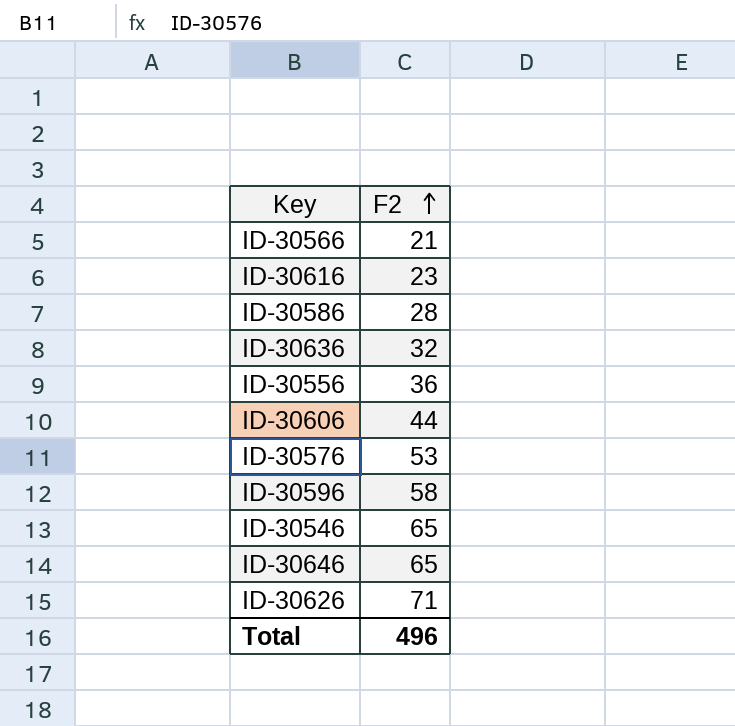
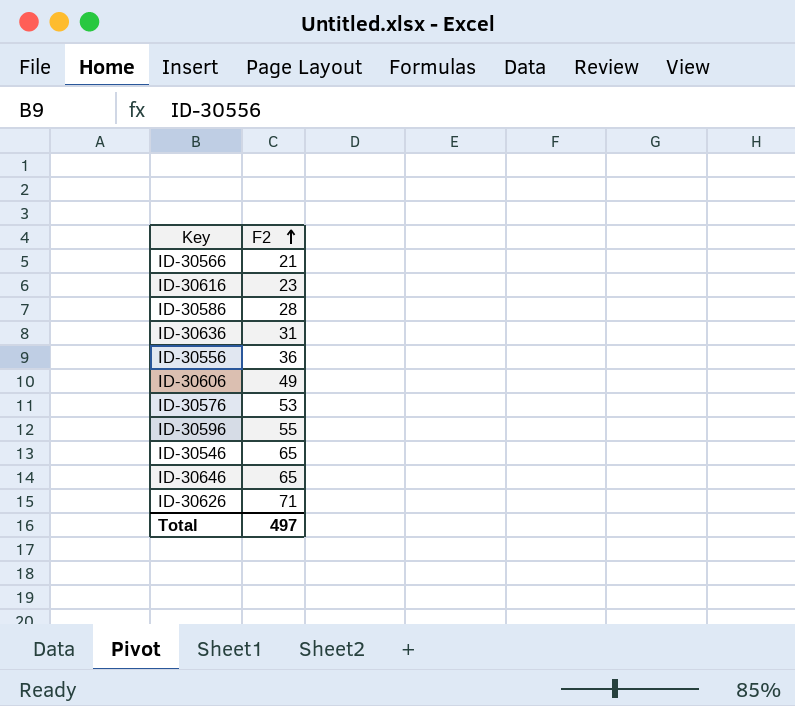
ID-30636 | F2: 32 -> 31
ID-30606 | F2: 44 -> 49
ID-30596 | F2: 58 -> 55
Total | F2: 496 -> 497

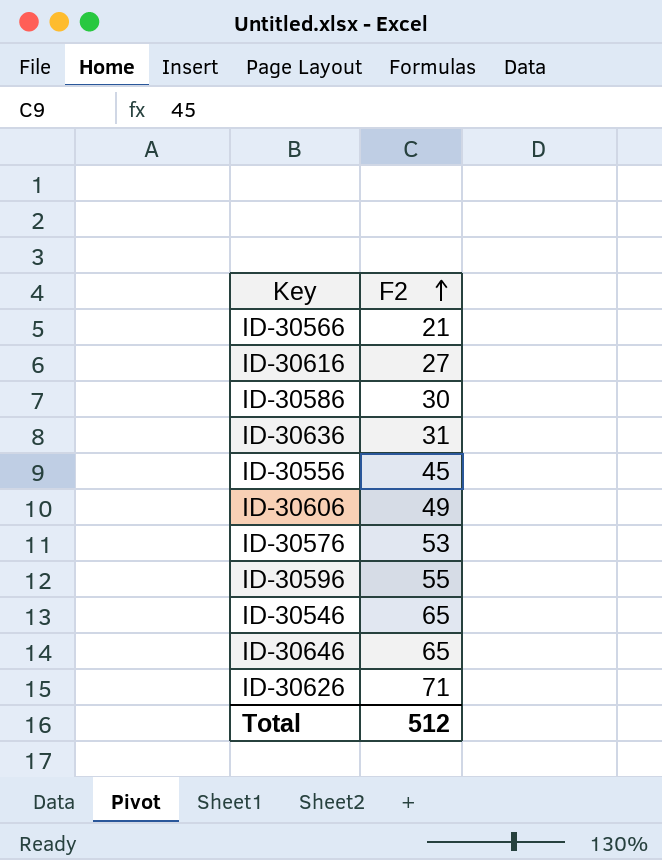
ID-30616 | F2: 23 -> 27
ID-30586 | F2: 28 -> 30
ID-30556 | F2: 36 -> 45
Total | F2: 497 -> 512

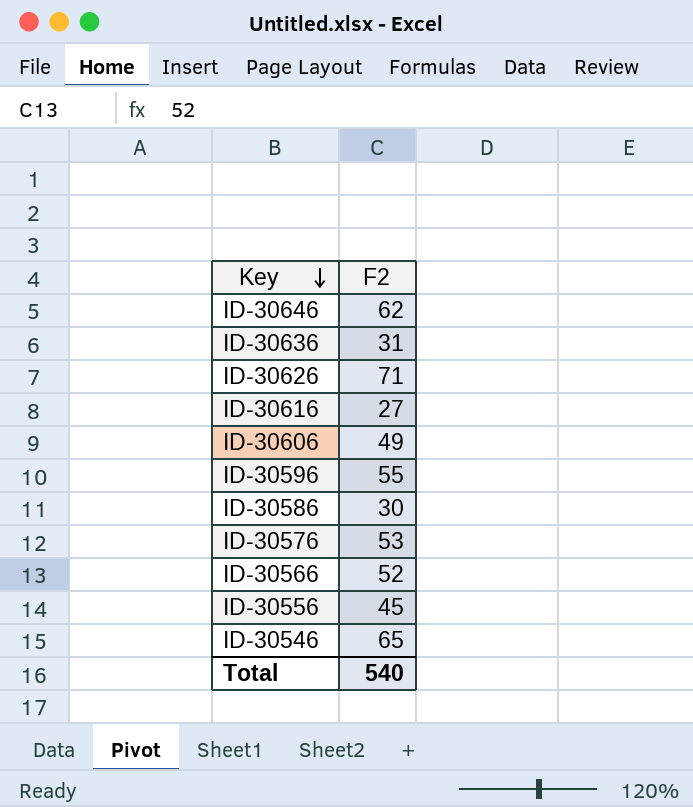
row order: F2 ascending -> Key descending
ID-30646 | F2: 65 -> 62
ID-30566 | F2: 21 -> 52
Total | F2: 512 -> 540

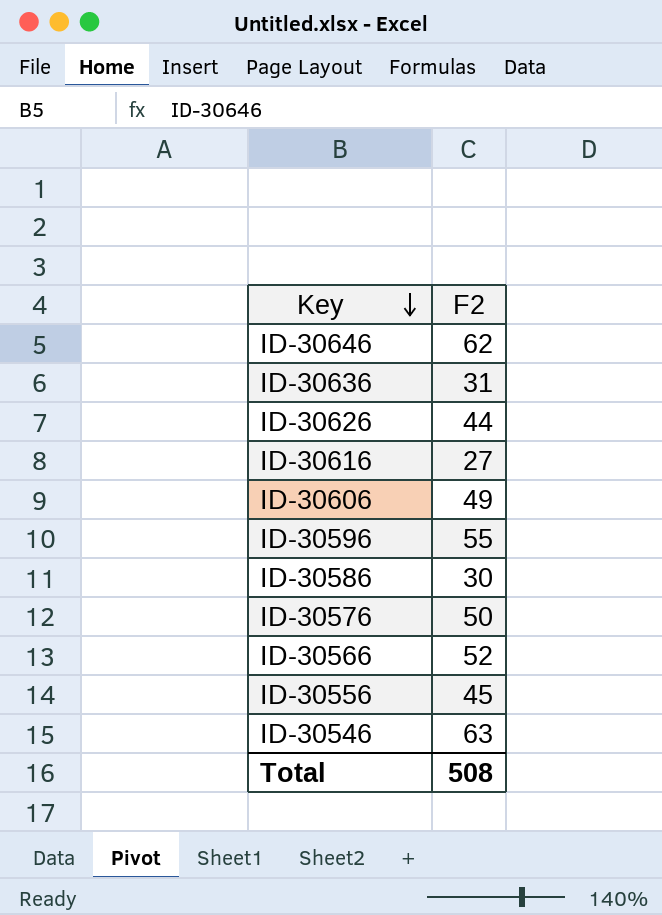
ID-30626 | F2: 71 -> 44
ID-30576 | F2: 53 -> 50
ID-30546 | F2: 65 -> 63
Total | F2: 540 -> 508

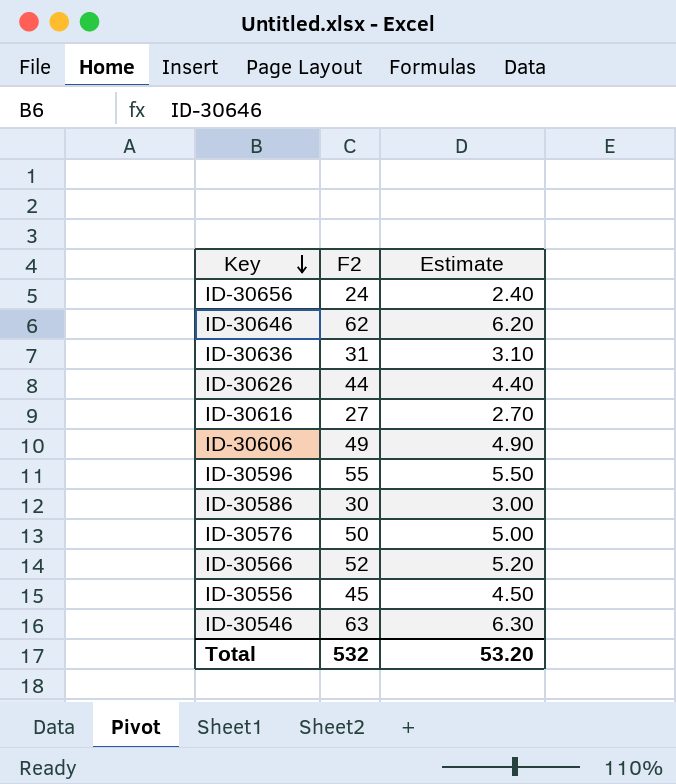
column Estimate | formula: none -> [F2] * 0.1
row ID-30656: none -> 24 | 2.40
Total | F2: 508 -> 532

